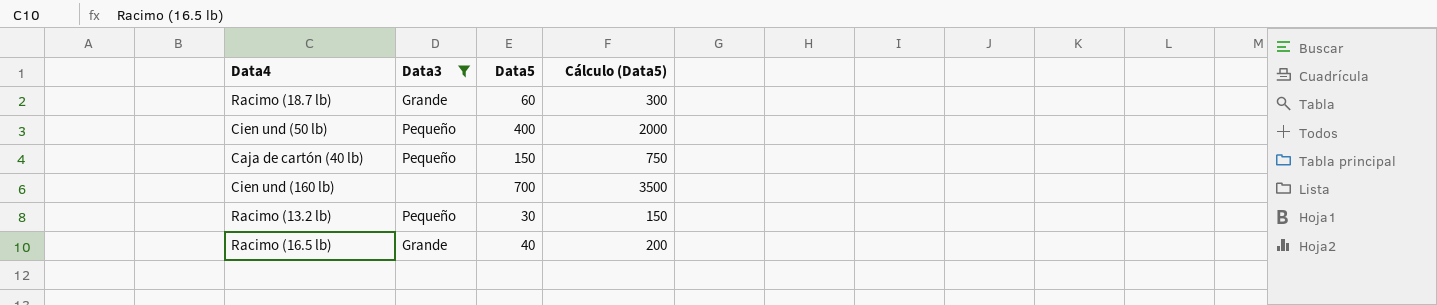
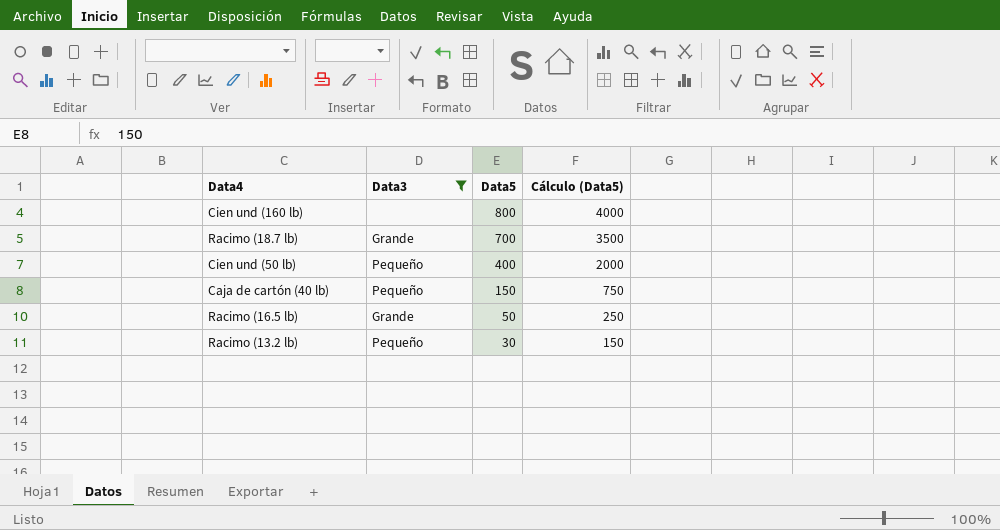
row order: none -> Data5 descending
Cien und (160 lb) | Data5: 700 -> 800
Cien und (160 lb) | Cálculo (Data5): 3500 -> 4000
Racimo (18.7 lb) | Data5: 60 -> 700
Racimo (18.7 lb) | Cálculo (Data5): 300 -> 3500
Racimo (16.5 lb) | Data5: 40 -> 50
Racimo (16.5 lb) | Cálculo (Data5): 200 -> 250

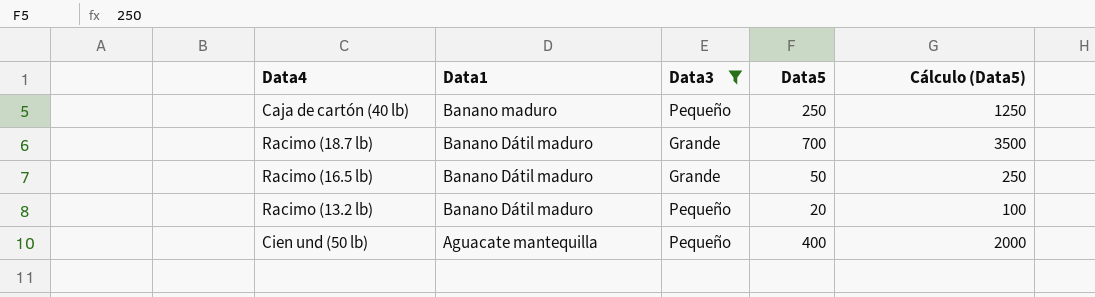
row order: Data5 descending -> Data1 descending
column Data1 | position: none -> 2
row Cien und (160 lb): none | 800 | 4000 -> none
Caja de cartón (40 lb) | Data5: 150 -> 250
Caja de cartón (40 lb) | Cálculo (Data5): 750 -> 1250
Racimo (13.2 lb) | Data5: 30 -> 20
Racimo (13.2 lb) | Cálculo (Data5): 150 -> 100

